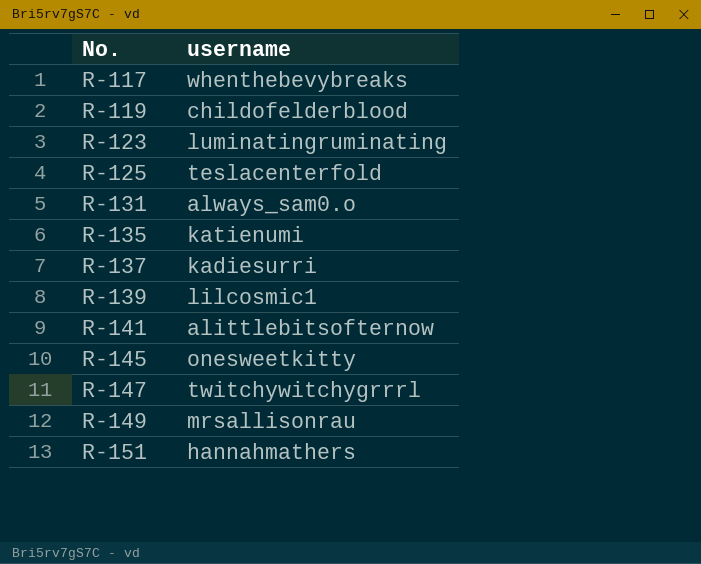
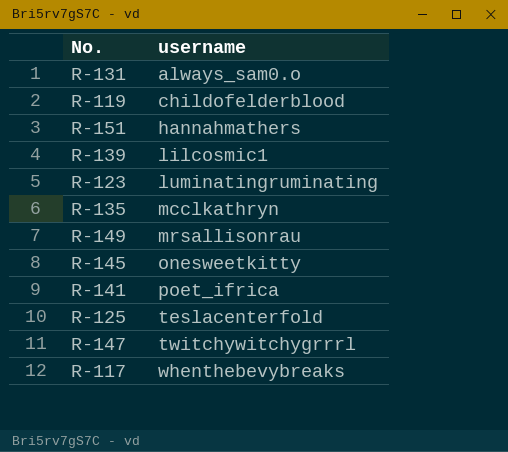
row order: No. ascending -> username ascending
row R-137: kadiesurri -> none
R-135 | username: katienumi -> mcclkathryn
R-141 | username: alittlebitsofternow -> poet_ifrica

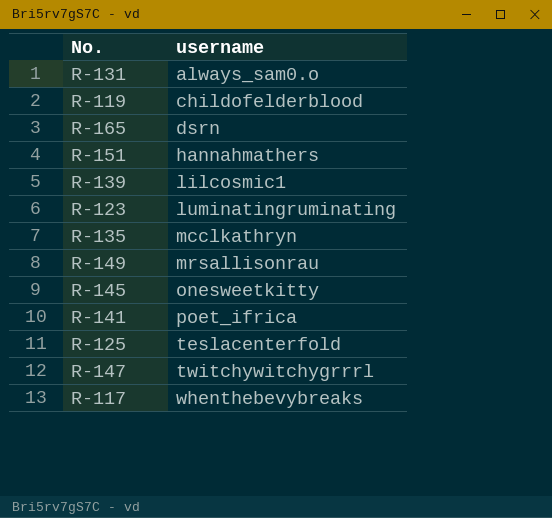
row R-165: none -> dsrn

